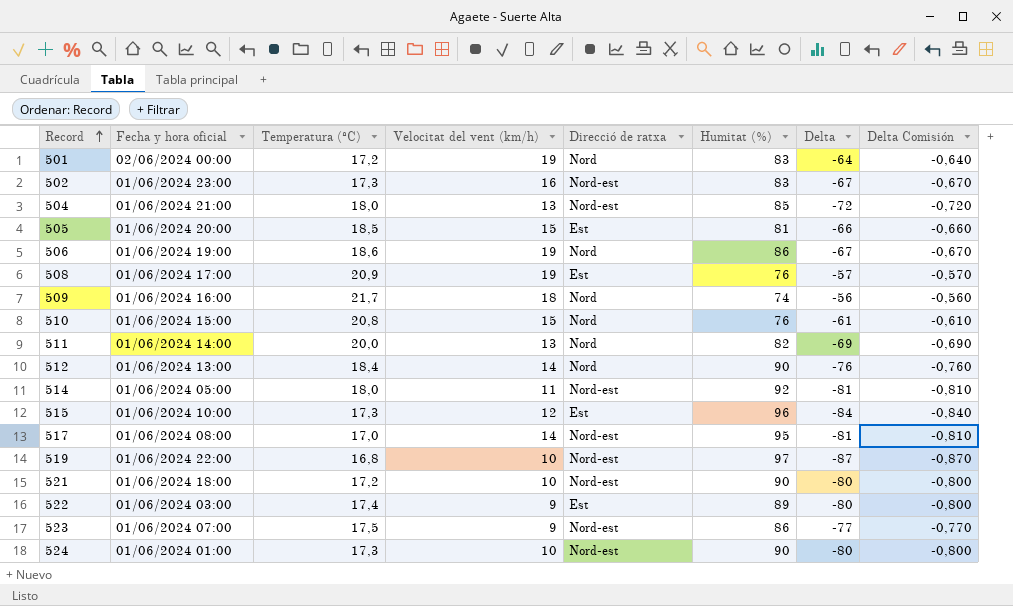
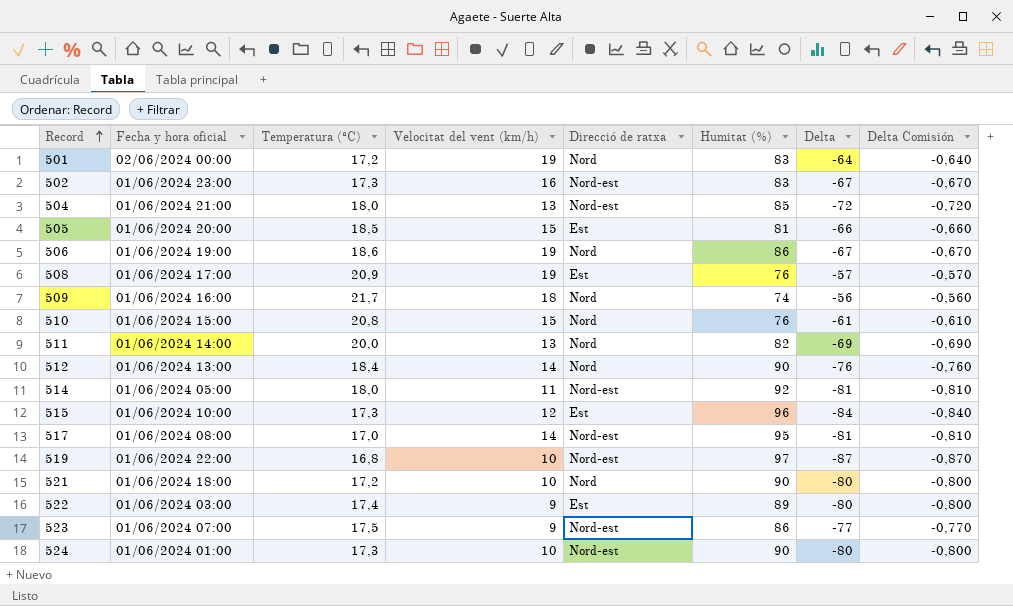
521 | Direcció de ratxa: Nord-est -> Nord

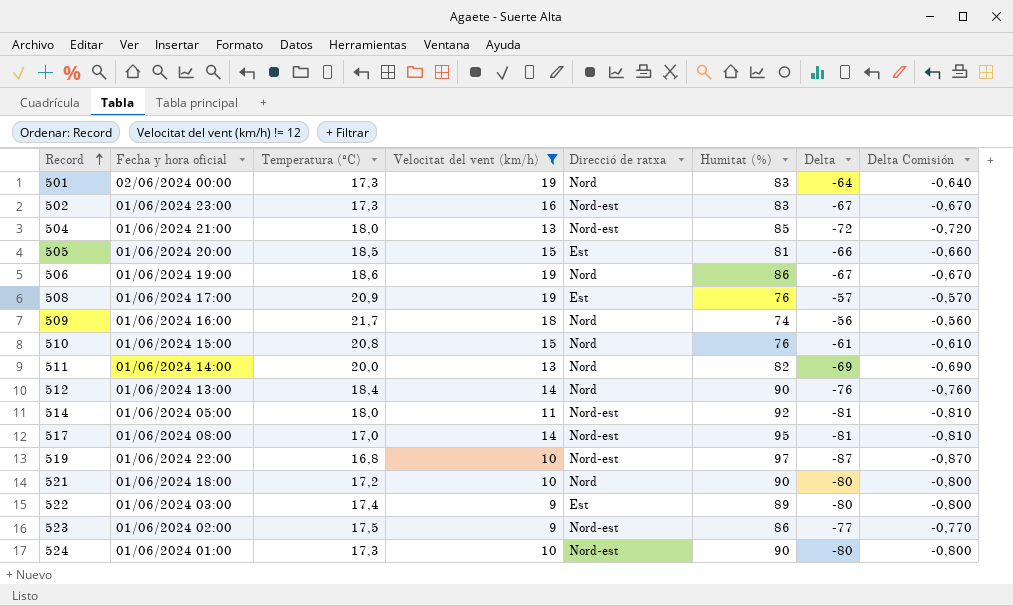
filter: none -> Velocitat del vent (km/h) != 12
501 | Temperatura (ºC): 17,2 -> 17,3
523 | Fecha y hora oficial: 01/06/2024 07:00 -> 01/06/2024 02:00

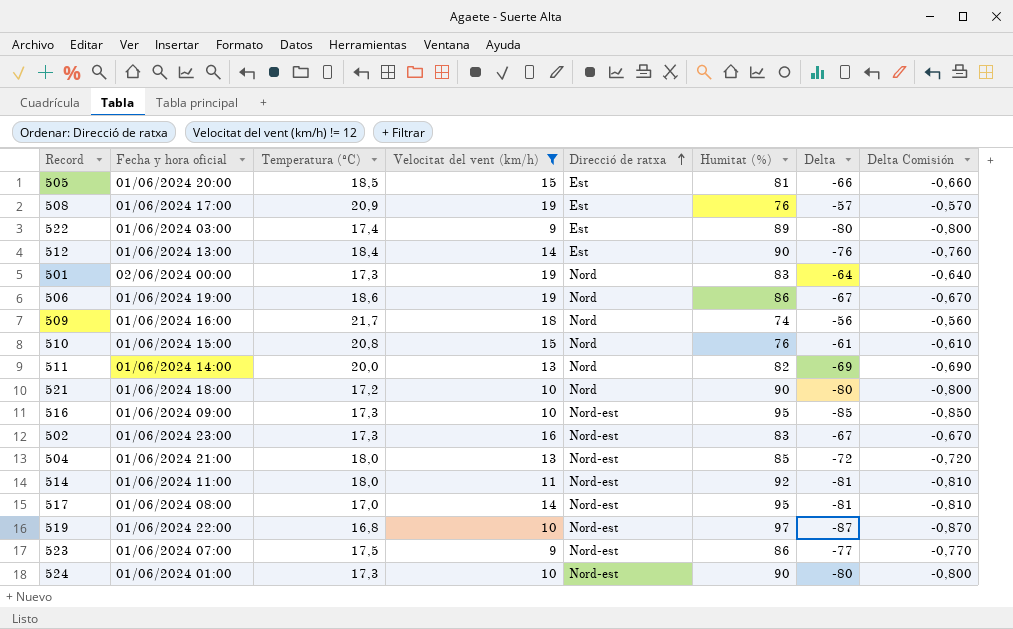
row order: Record ascending -> Direcció de ratxa ascending
512 | Direcció de ratxa: Nord -> Est
row 516: none -> 01/06/2024 09:00 | 17,3 | 10 | Nord-est | 95 | -85 | -0,850
514 | Fecha y hora oficial: 01/06/2024 05:00 -> 01/06/2024 11:00
523 | Fecha y hora oficial: 01/06/2024 02:00 -> 01/06/2024 07:00

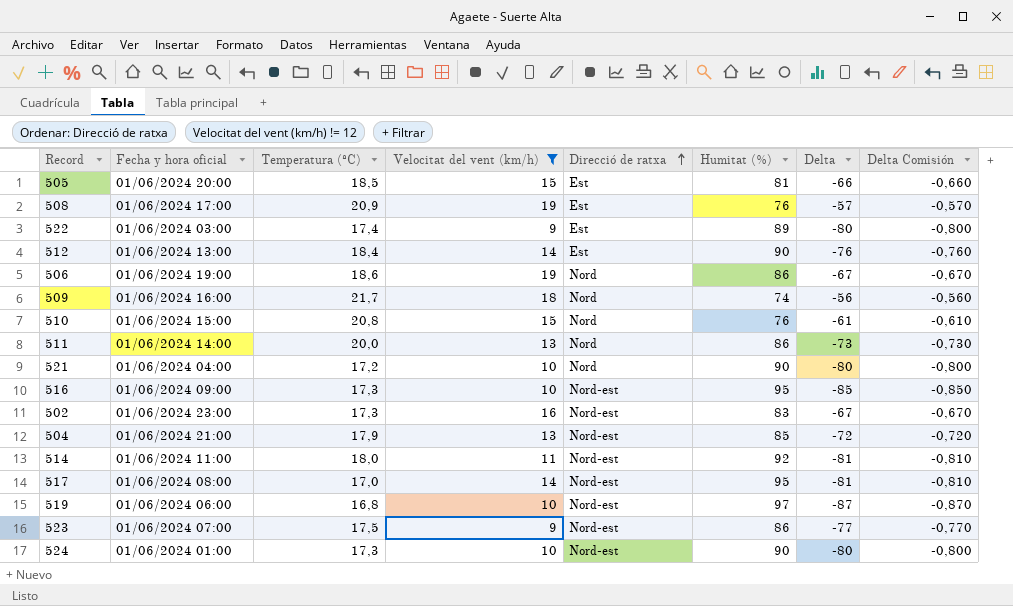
row 501: 02/06/2024 00:00 | 17,3 | 19 | Nord | 83 | -64 | -0,640 -> none
511 | Humitat (%): 82 -> 86
511 | Delta: -69 -> -73
511 | Delta Comisión: -0,690 -> -0,730
521 | Fecha y hora oficial: 01/06/2024 18:00 -> 01/06/2024 04:00
504 | Temperatura (ºC): 18,0 -> 17,9
519 | Fecha y hora oficial: 01/06/2024 22:00 -> 01/06/2024 06:00

